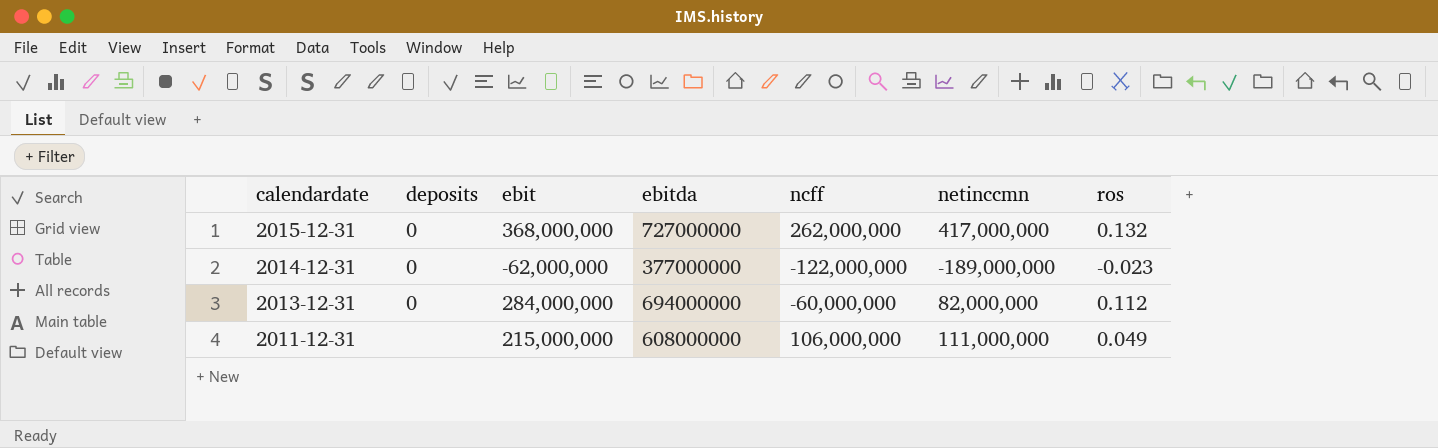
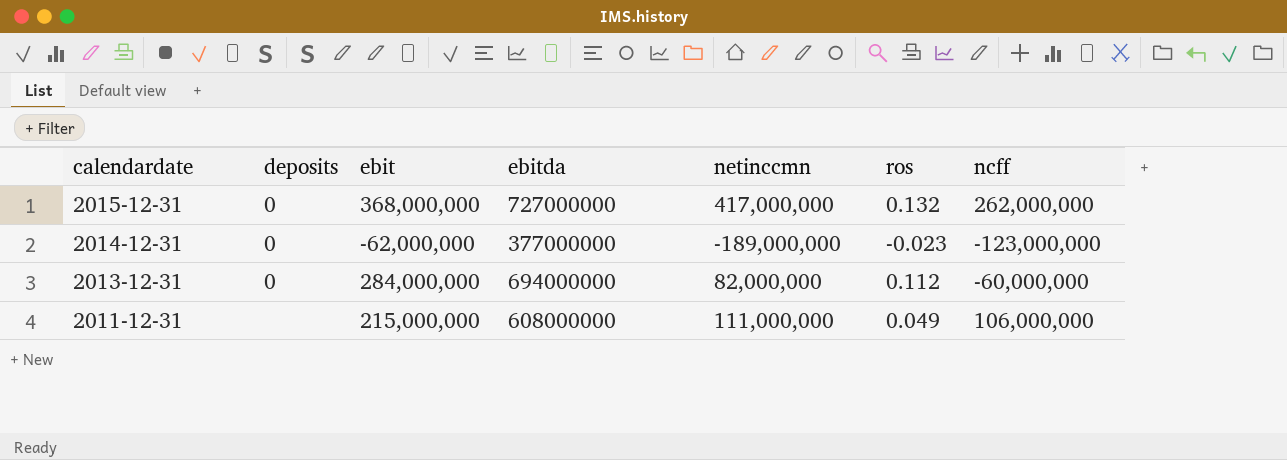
column ncff | position: 5 -> 7
2014-12-31 | ncff: -122,000,000 -> -123,000,000

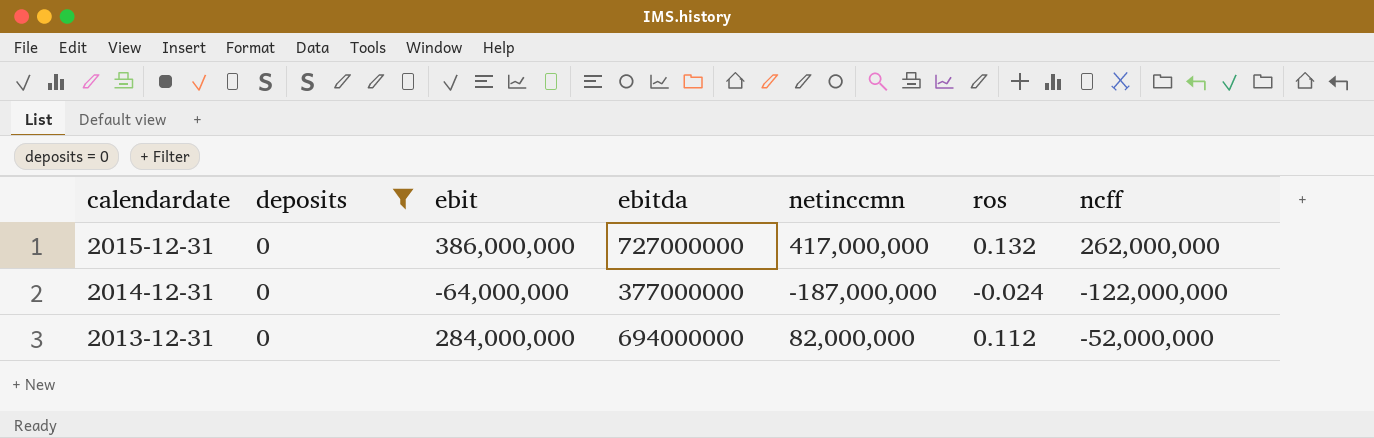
filter: none -> deposits = 0
2015-12-31 | ebit: 368,000,000 -> 386,000,000
2014-12-31 | ebit: -62,000,000 -> -64,000,000
2014-12-31 | netinccmn: -189,000,000 -> -187,000,000
2014-12-31 | ros: -0.023 -> -0.024
2014-12-31 | ncff: -123,000,000 -> -122,000,000
2013-12-31 | ncff: -60,000,000 -> -52,000,000

